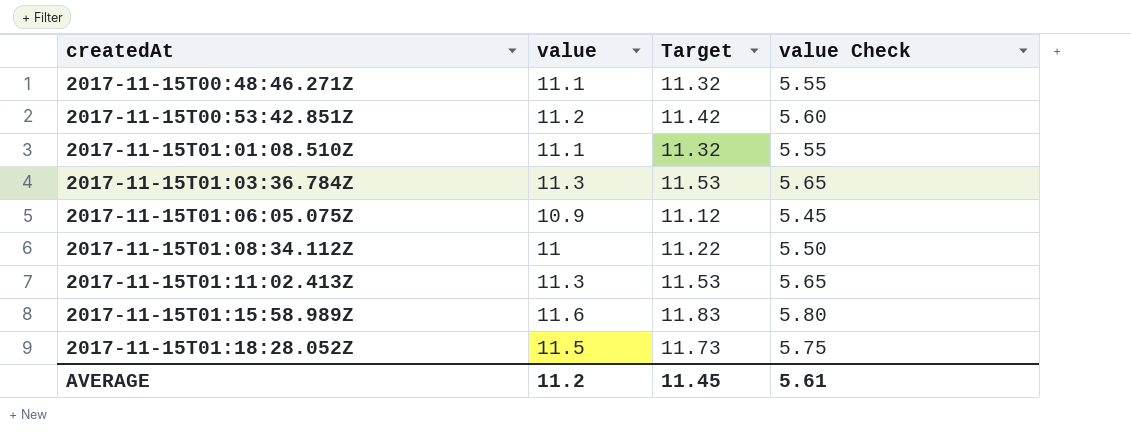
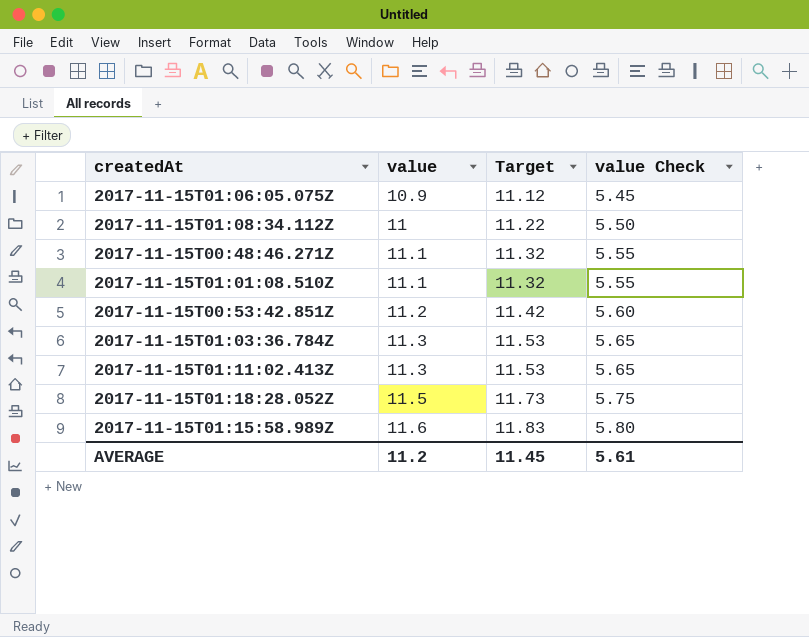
row order: createdAt ascending -> value ascending

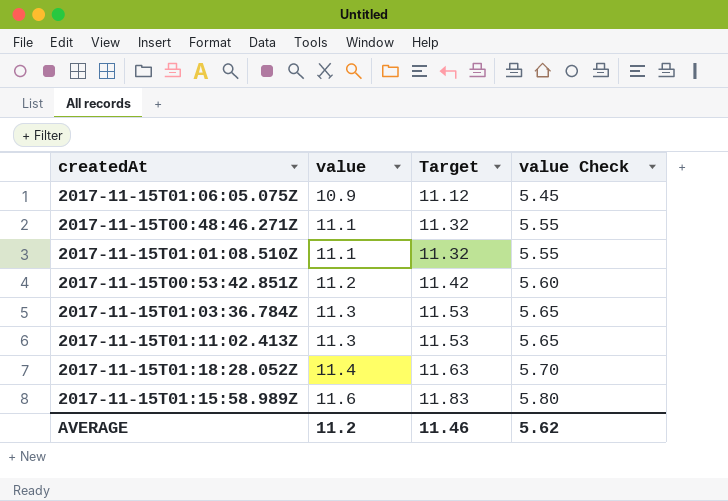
row 2017-11-15T01:08:34.112Z: 11 | 11.22 | 5.50 -> none
2017-11-15T01:18:28.052Z | value: 11.5 -> 11.4
2017-11-15T01:18:28.052Z | Target: 11.73 -> 11.63
2017-11-15T01:18:28.052Z | value Check: 5.75 -> 5.70
AVERAGE | Target: 11.45 -> 11.46
AVERAGE | value Check: 5.61 -> 5.62

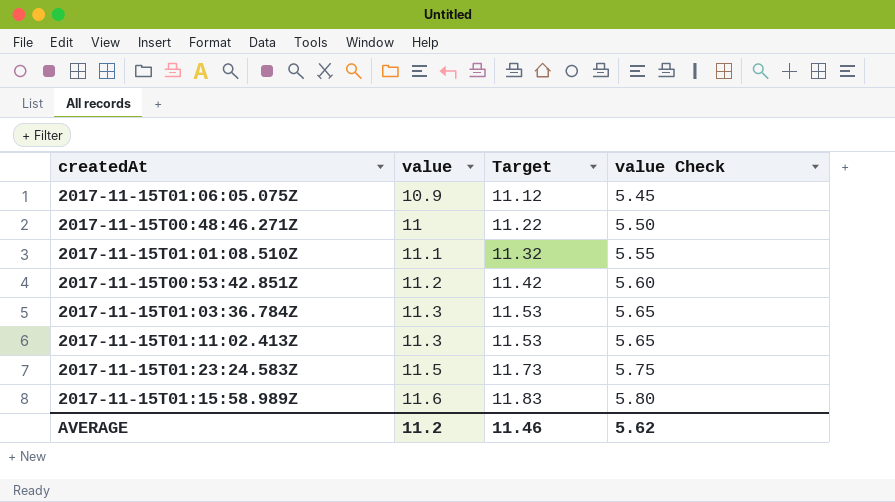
row 2017-11-15T01:18:28.052Z: 11.4 | 11.63 | 5.70 -> none
2017-11-15T00:48:46.271Z | value: 11.1 -> 11
2017-11-15T00:48:46.271Z | Target: 11.32 -> 11.22
2017-11-15T00:48:46.271Z | value Check: 5.55 -> 5.50
row 2017-11-15T01:23:24.583Z: none -> 11.5 | 11.73 | 5.75

